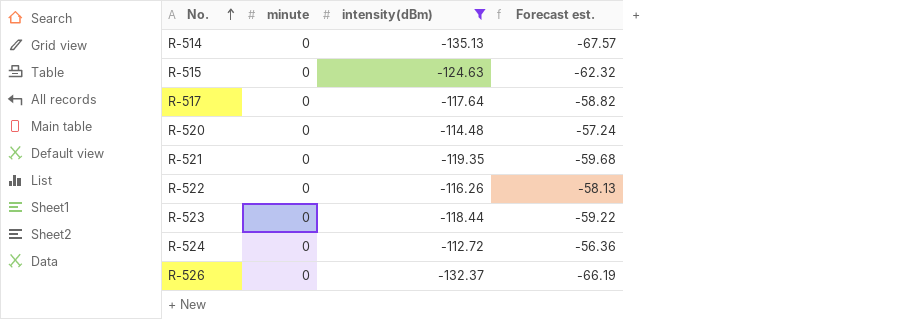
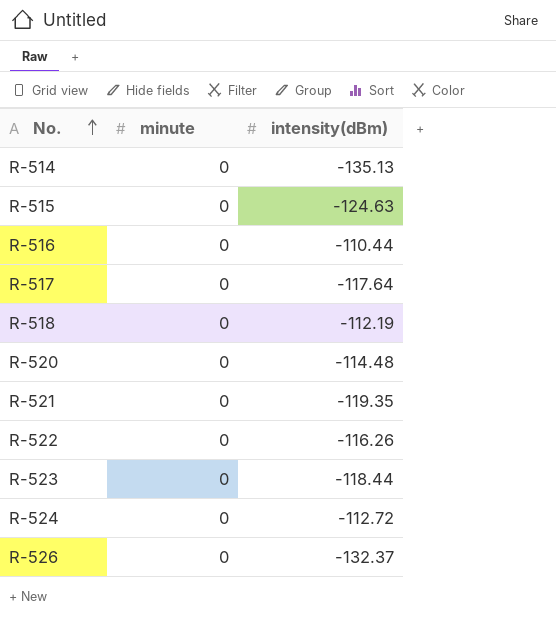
filter: intensity(dBm) <= -112.72 -> none
column Forecast est. | formula: [intensity(dBm)] * 0.5 -> none

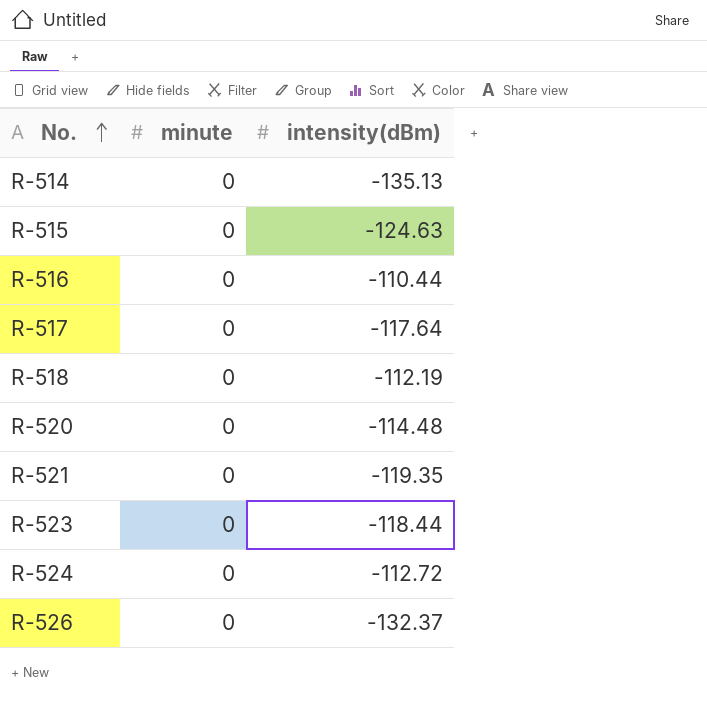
row R-522: 0 | -116.26 -> none

